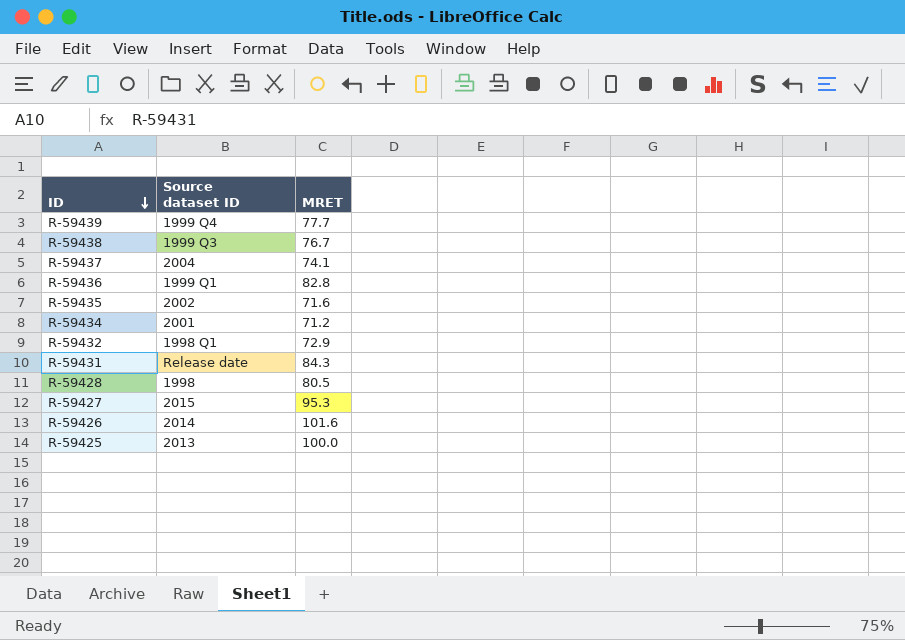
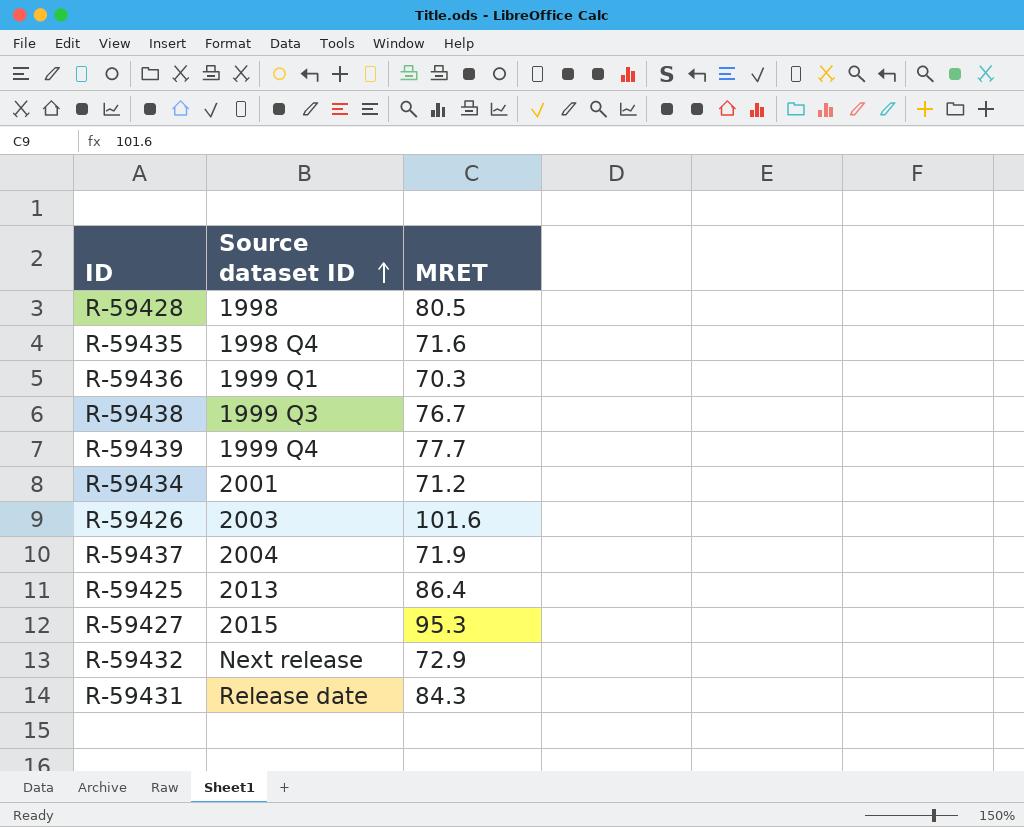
row order: ID descending -> Source dataset ID ascending
R-59435 | Source dataset ID: 2002 -> 1998 Q4
R-59436 | MRET: 82.8 -> 70.3
R-59426 | Source dataset ID: 2014 -> 2003
R-59437 | MRET: 74.1 -> 71.9
R-59425 | MRET: 100.0 -> 86.4
R-59432 | Source dataset ID: 1998 Q1 -> Next release

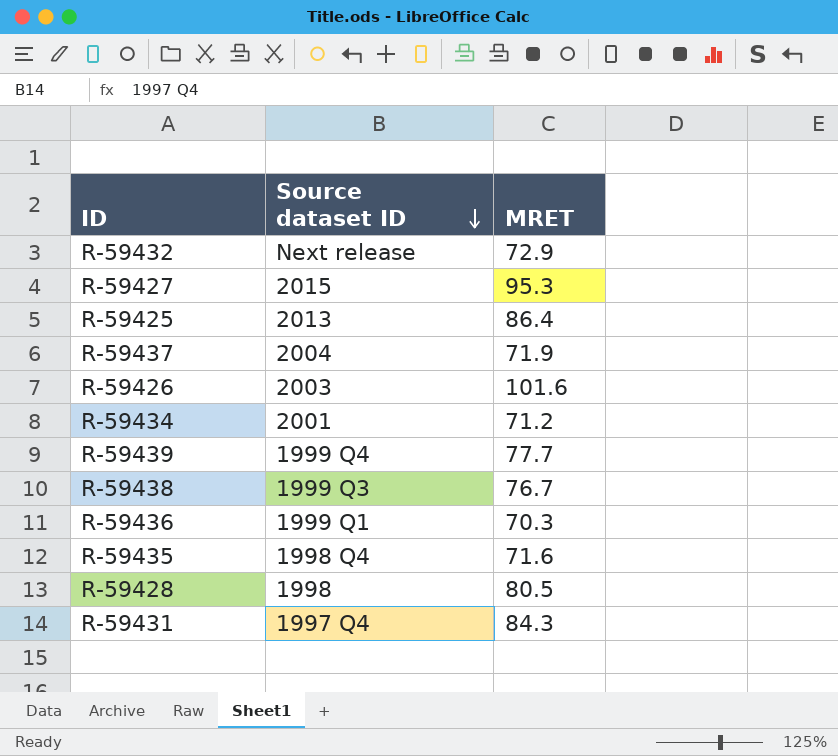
row order: Source dataset ID ascending -> Source dataset ID descending
R-59431 | Source dataset ID: Release date -> 1997 Q4

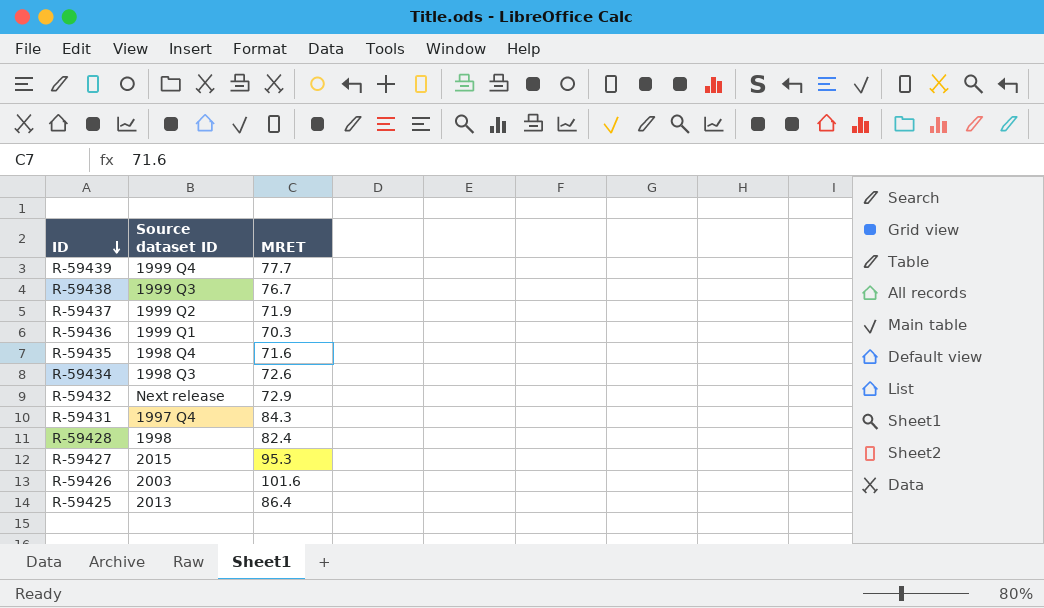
row order: Source dataset ID descending -> ID descending
R-59437 | Source dataset ID: 2004 -> 1999 Q2
R-59434 | Source dataset ID: 2001 -> 1998 Q3
R-59434 | MRET: 71.2 -> 72.6
R-59428 | MRET: 80.5 -> 82.4

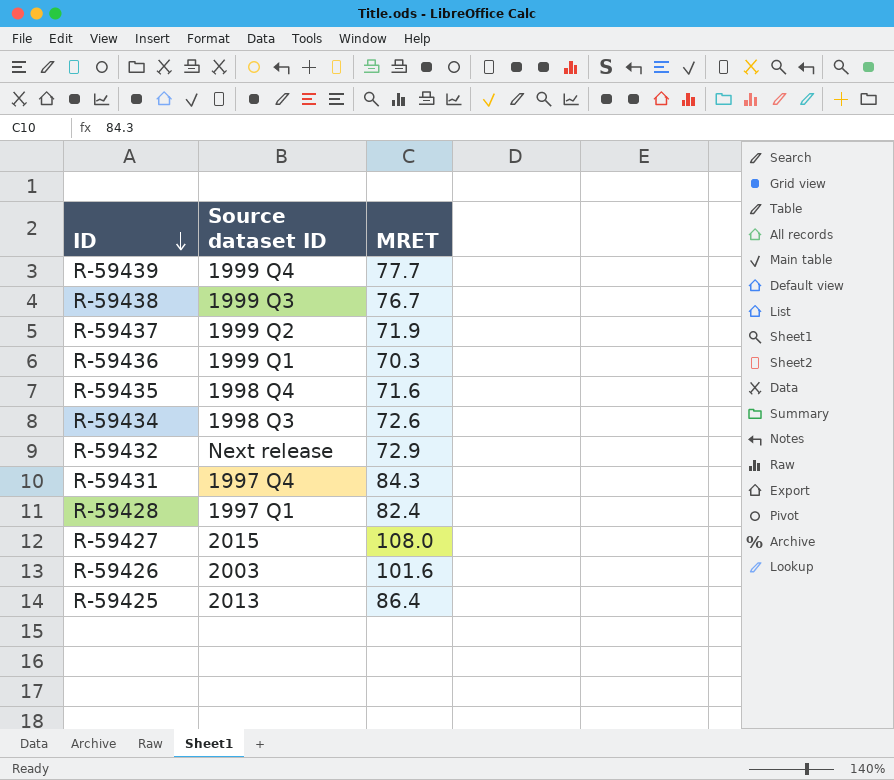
R-59428 | Source dataset ID: 1998 -> 1997 Q1
R-59427 | MRET: 95.3 -> 108.0

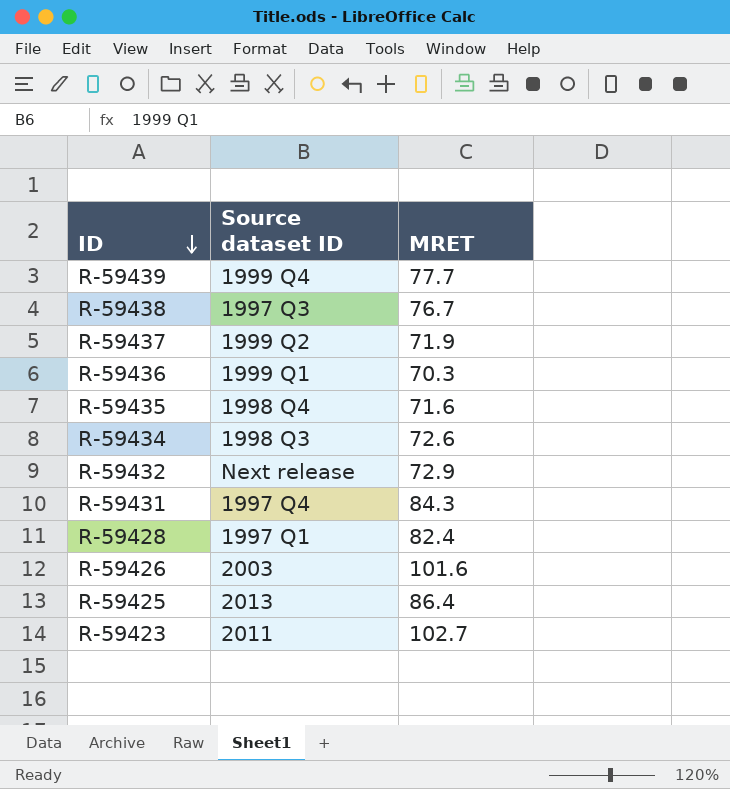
row R-59427: 2015 | 108.0 -> none
R-59438 | Source dataset ID: 1999 Q3 -> 1997 Q3
row R-59423: none -> 2011 | 102.7

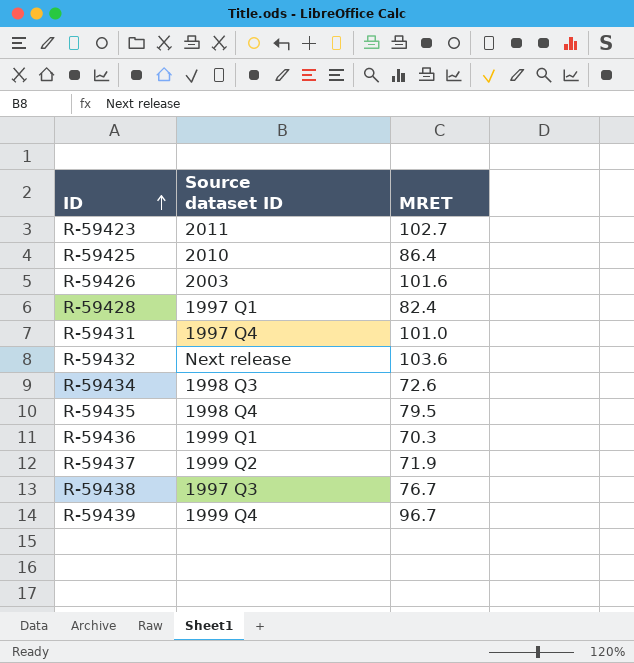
row order: ID descending -> ID ascending
R-59425 | Source dataset ID: 2013 -> 2010
R-59431 | MRET: 84.3 -> 101.0
R-59432 | MRET: 72.9 -> 103.6
R-59435 | MRET: 71.6 -> 79.5
R-59439 | MRET: 77.7 -> 96.7

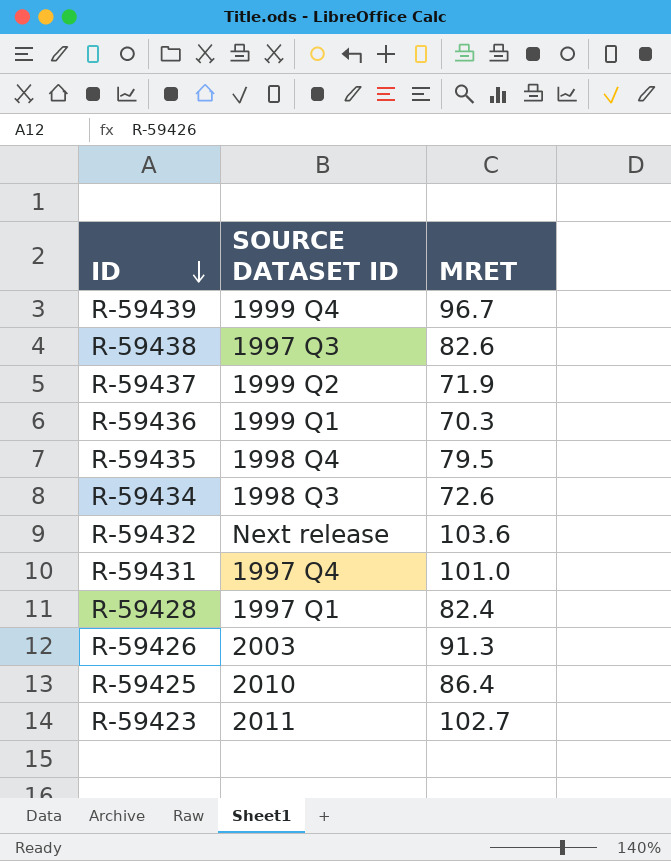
row order: ID ascending -> ID descending
column name: Source dataset ID -> SOURCE DATASET ID
R-59438 | MRET: 76.7 -> 82.6
R-59426 | MRET: 101.6 -> 91.3

